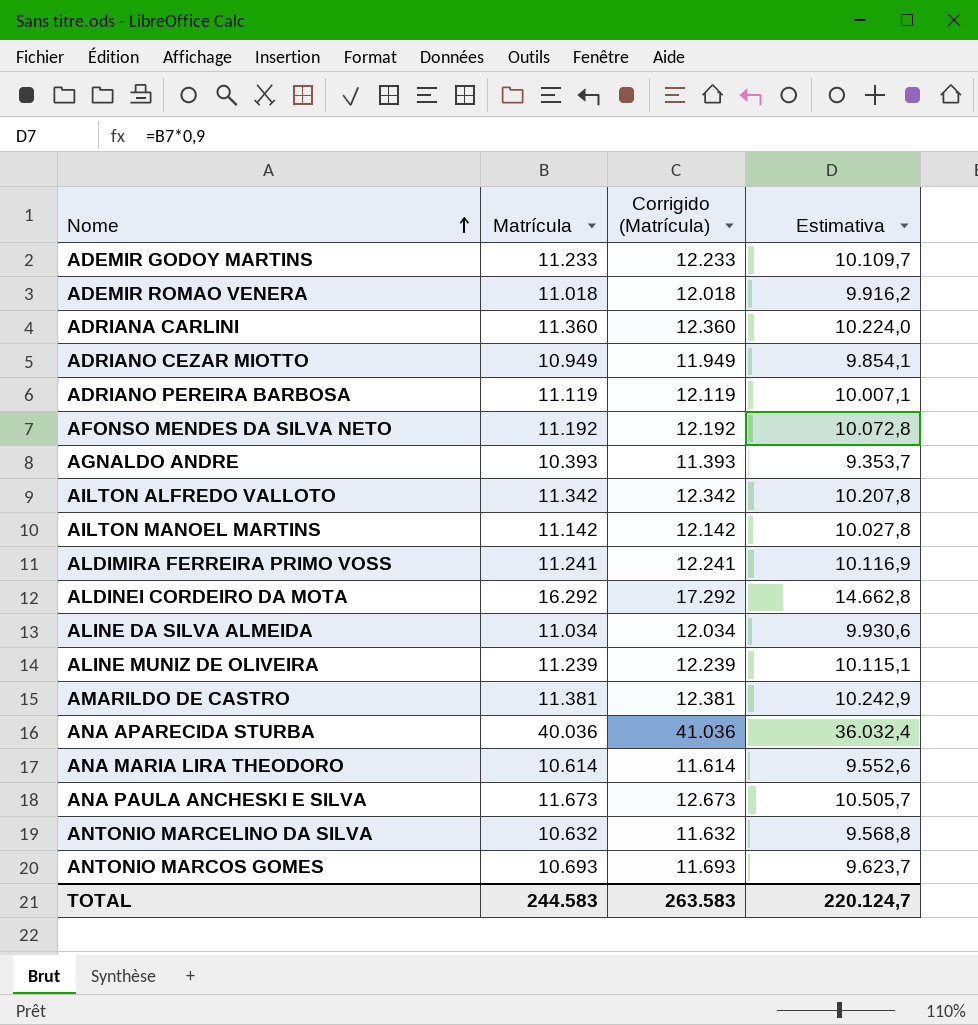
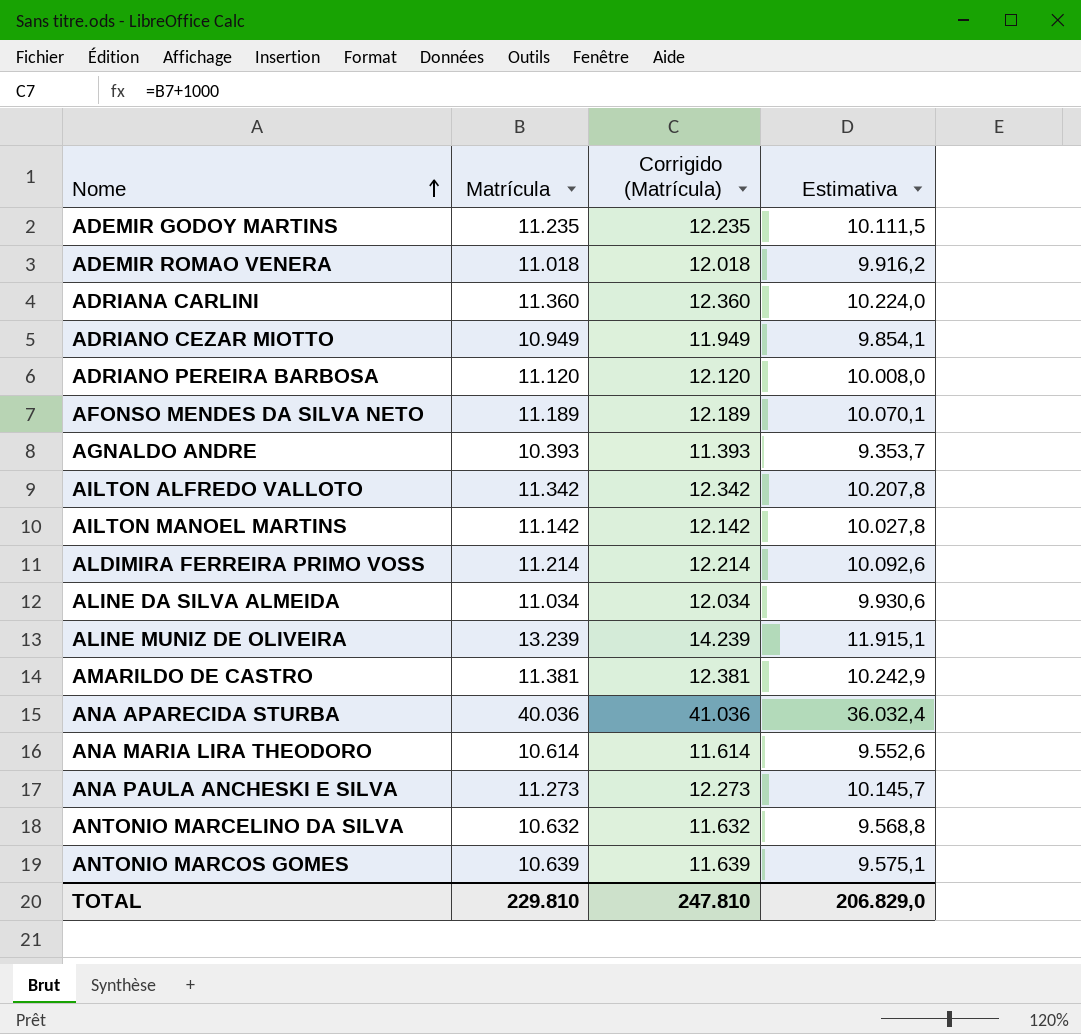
row ALDINEI CORDEIRO DA MOTA: 16.292 | 17.292 | 14.662,8 -> none
ADEMIR GODOY MARTINS | Matrícula: 11.233 -> 11.235
ADEMIR GODOY MARTINS | Corrigido (Matrícula): 12.233 -> 12.235
ADEMIR GODOY MARTINS | Estimativa: 10.109,7 -> 10.111,5
ADRIANO PEREIRA BARBOSA | Matrícula: 11.119 -> 11.120
ADRIANO PEREIRA BARBOSA | Corrigido (Matrícula): 12.119 -> 12.120
ADRIANO PEREIRA BARBOSA | Estimativa: 10.007,1 -> 10.008,0
AFONSO MENDES DA SILVA NETO | Matrícula: 11.192 -> 11.189
AFONSO MENDES DA SILVA NETO | Corrigido (Matrícula): 12.192 -> 12.189
AFONSO MENDES DA SILVA NETO | Estimativa: 10.072,8 -> 10.070,1
ALDIMIRA FERREIRA PRIMO VOSS | Matrícula: 11.241 -> 11.214
ALDIMIRA FERREIRA PRIMO VOSS | Corrigido (Matrícula): 12.241 -> 12.214
ALDIMIRA FERREIRA PRIMO VOSS | Estimativa: 10.116,9 -> 10.092,6
ALINE MUNIZ DE OLIVEIRA | Matrícula: 11.239 -> 13.239
ALINE MUNIZ DE OLIVEIRA | Corrigido (Matrícula): 12.239 -> 14.239
ALINE MUNIZ DE OLIVEIRA | Estimativa: 10.115,1 -> 11.915,1
ANA PAULA ANCHESKI E SILVA | Matrícula: 11.673 -> 11.273
ANA PAULA ANCHESKI E SILVA | Corrigido (Matrícula): 12.673 -> 12.273
ANA PAULA ANCHESKI E SILVA | Estimativa: 10.505,7 -> 10.145,7
ANTONIO MARCOS GOMES | Matrícula: 10.693 -> 10.639
ANTONIO MARCOS GOMES | Corrigido (Matrícula): 11.693 -> 11.639
ANTONIO MARCOS GOMES | Estimativa: 9.623,7 -> 9.575,1
TOTAL | Matrícula: 244.583 -> 229.810
TOTAL | Corrigido (Matrícula): 263.583 -> 247.810
TOTAL | Estimativa: 220.124,7 -> 206.829,0

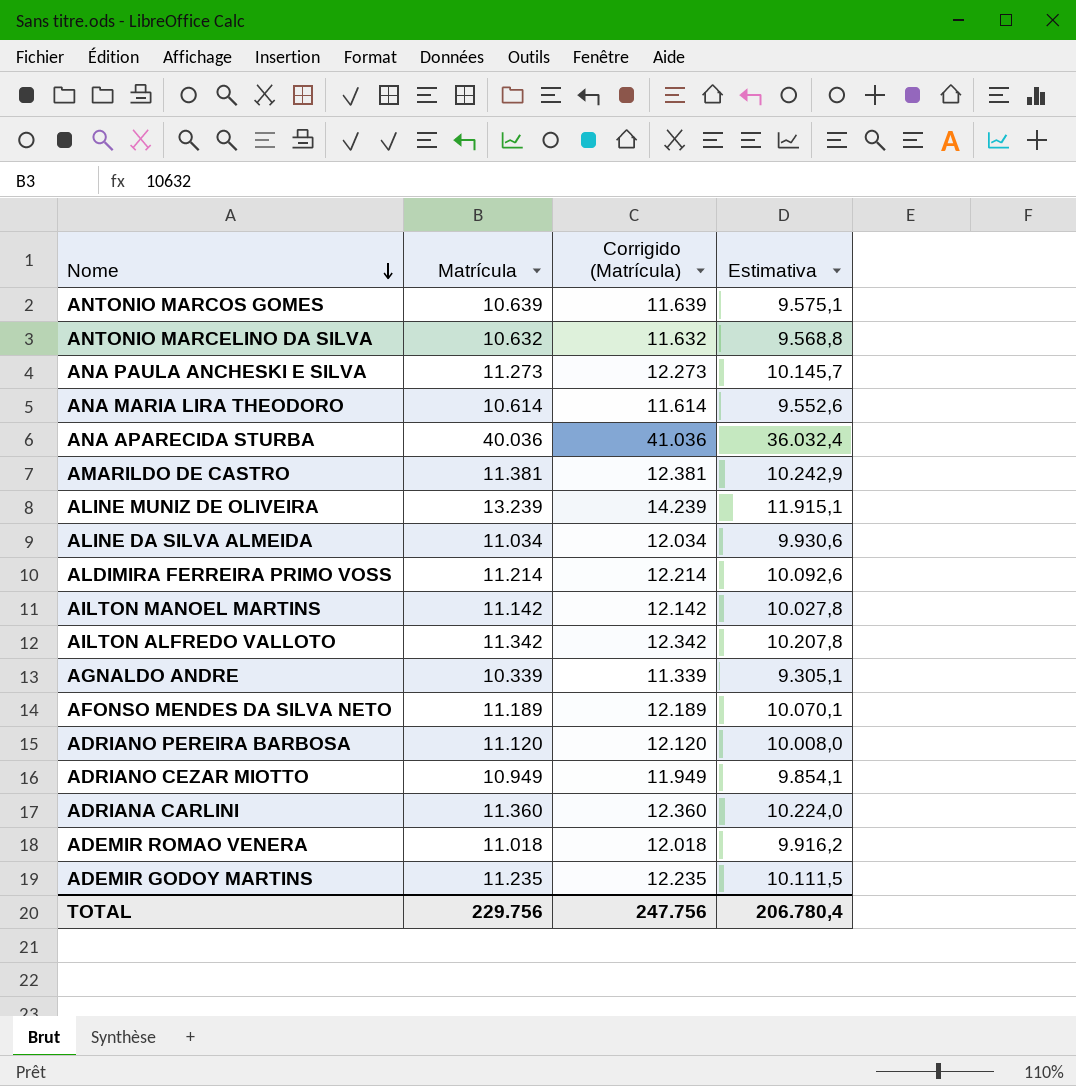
row order: Nome ascending -> Nome descending
AGNALDO ANDRE | Matrícula: 10.393 -> 10.339
AGNALDO ANDRE | Corrigido (Matrícula): 11.393 -> 11.339
AGNALDO ANDRE | Estimativa: 9.353,7 -> 9.305,1
TOTAL | Matrícula: 229.810 -> 229.756
TOTAL | Corrigido (Matrícula): 247.810 -> 247.756
TOTAL | Estimativa: 206.829,0 -> 206.780,4

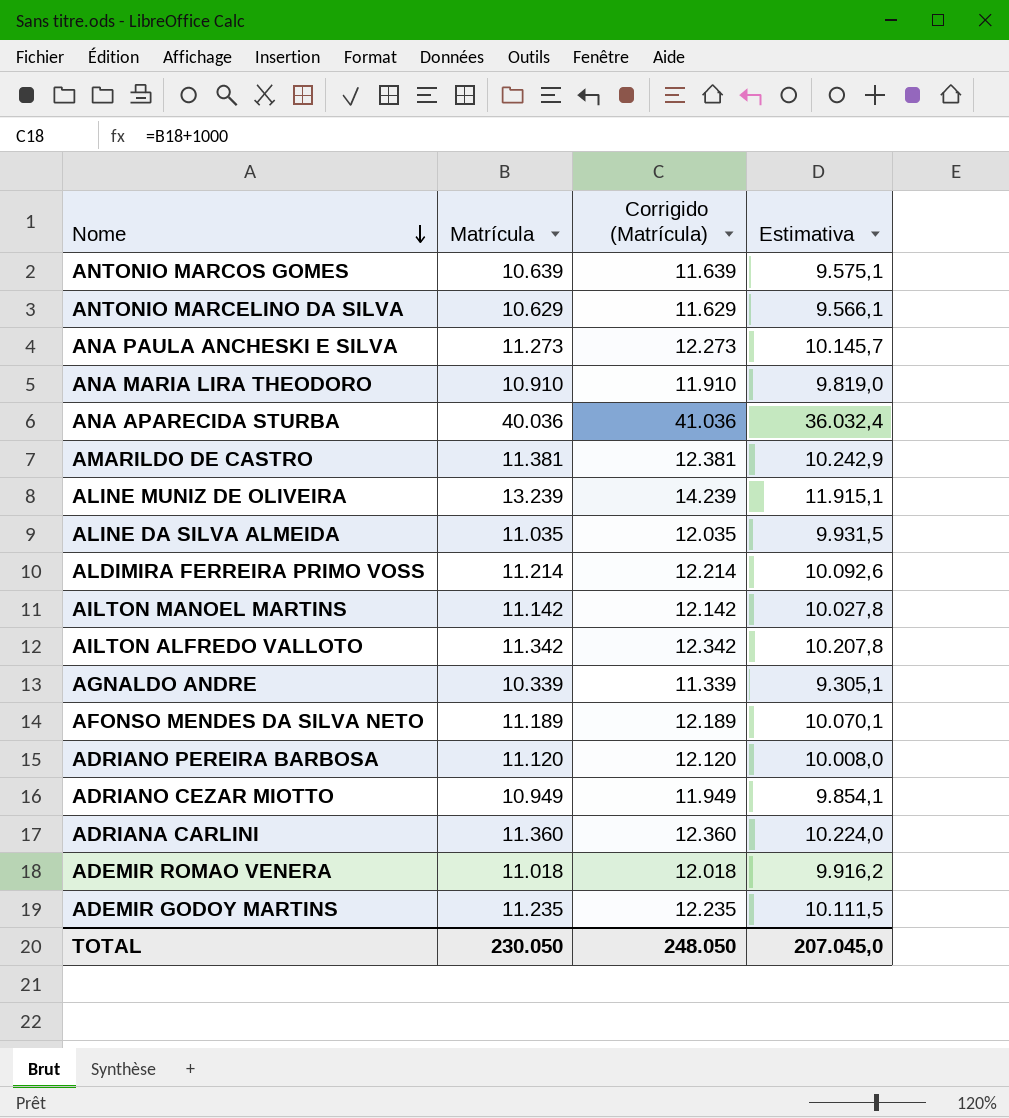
ANTONIO MARCELINO DA SILVA | Matrícula: 10.632 -> 10.629
ANTONIO MARCELINO DA SILVA | Corrigido (Matrícula): 11.632 -> 11.629
ANTONIO MARCELINO DA SILVA | Estimativa: 9.568,8 -> 9.566,1
ANA MARIA LIRA THEODORO | Matrícula: 10.614 -> 10.910
ANA MARIA LIRA THEODORO | Corrigido (Matrícula): 11.614 -> 11.910
ANA MARIA LIRA THEODORO | Estimativa: 9.552,6 -> 9.819,0
ALINE DA SILVA ALMEIDA | Matrícula: 11.034 -> 11.035
ALINE DA SILVA ALMEIDA | Corrigido (Matrícula): 12.034 -> 12.035
ALINE DA SILVA ALMEIDA | Estimativa: 9.930,6 -> 9.931,5
TOTAL | Matrícula: 229.756 -> 230.050
TOTAL | Corrigido (Matrícula): 247.756 -> 248.050
TOTAL | Estimativa: 206.780,4 -> 207.045,0

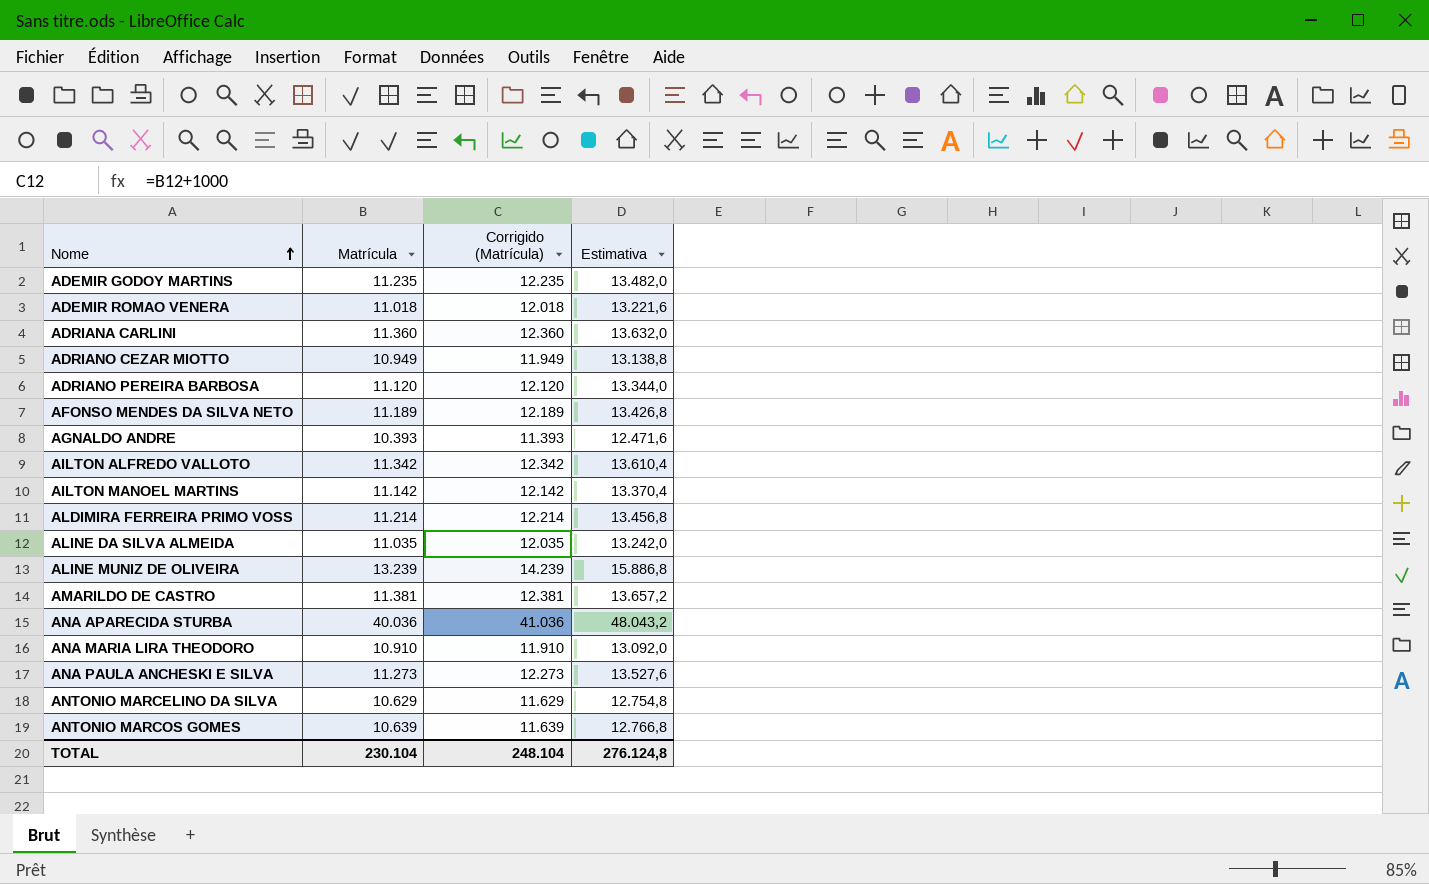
row order: Nome descending -> Nome ascending
column Estimativa | formula: [Matrícula] * 0,9 -> [Matrícula] * 1,2
AGNALDO ANDRE | Matrícula: 10.339 -> 10.393
AGNALDO ANDRE | Corrigido (Matrícula): 11.339 -> 11.393
TOTAL | Matrícula: 230.050 -> 230.104
TOTAL | Corrigido (Matrícula): 248.050 -> 248.104
TOTAL | Estimativa: 207.045,0 -> 276.124,8

